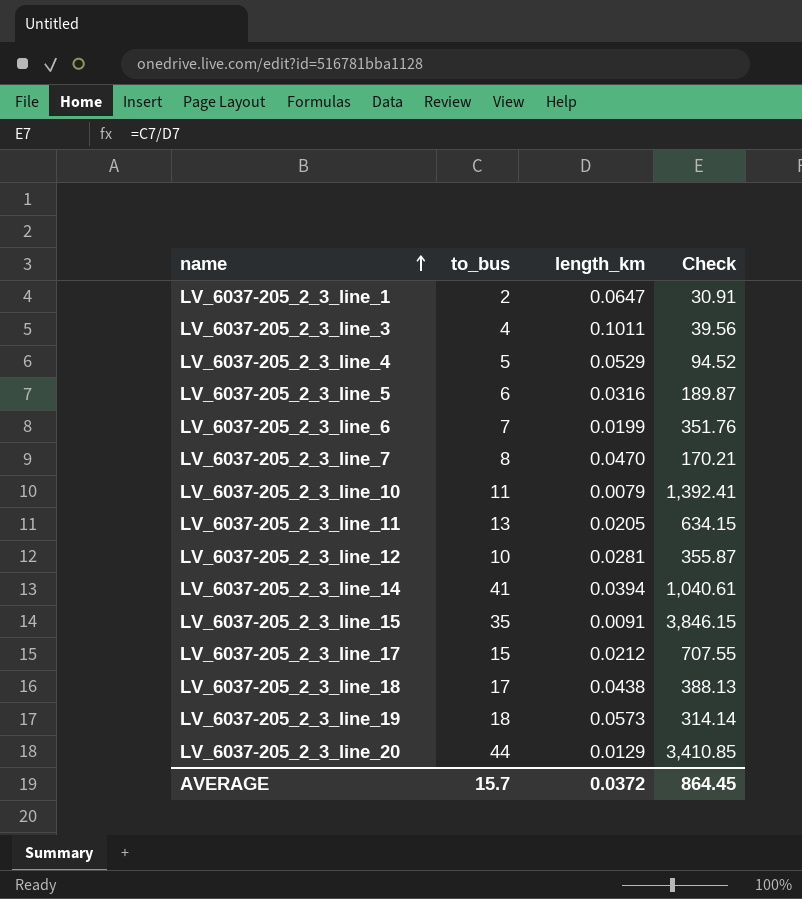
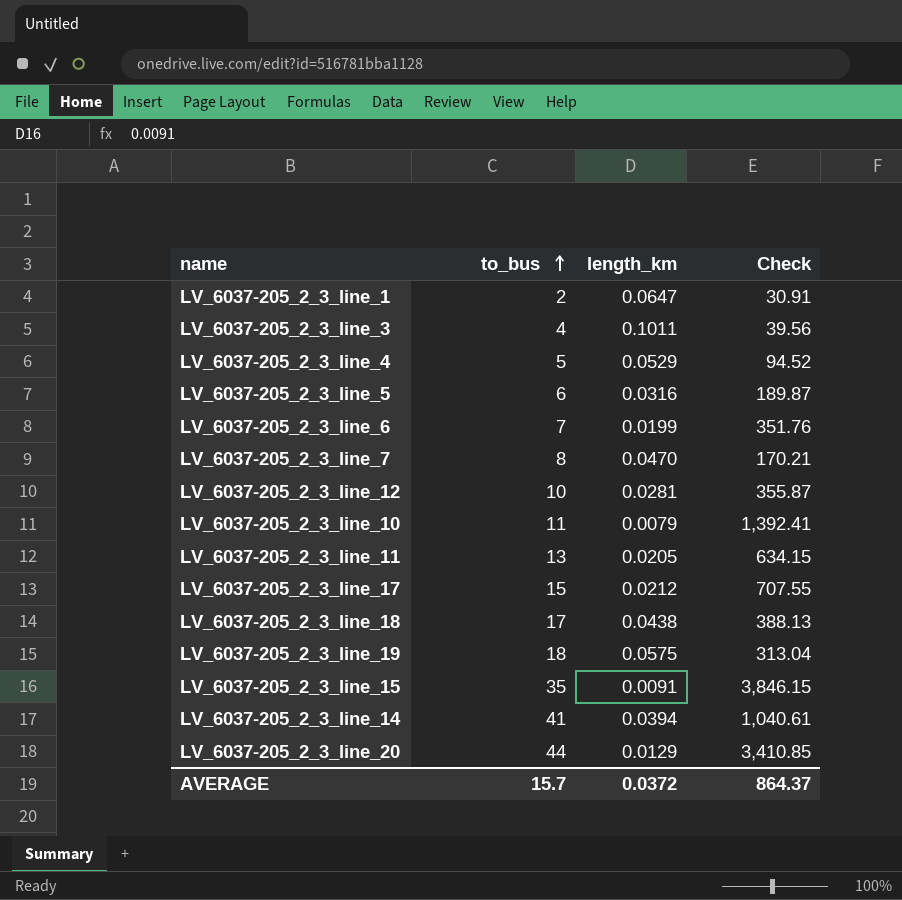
row order: name ascending -> to_bus ascending
LV_6037-205_2_3_line_19 | length_km: 0.0573 -> 0.0575
LV_6037-205_2_3_line_19 | Check: 314.14 -> 313.04
AVERAGE | Check: 864.45 -> 864.37

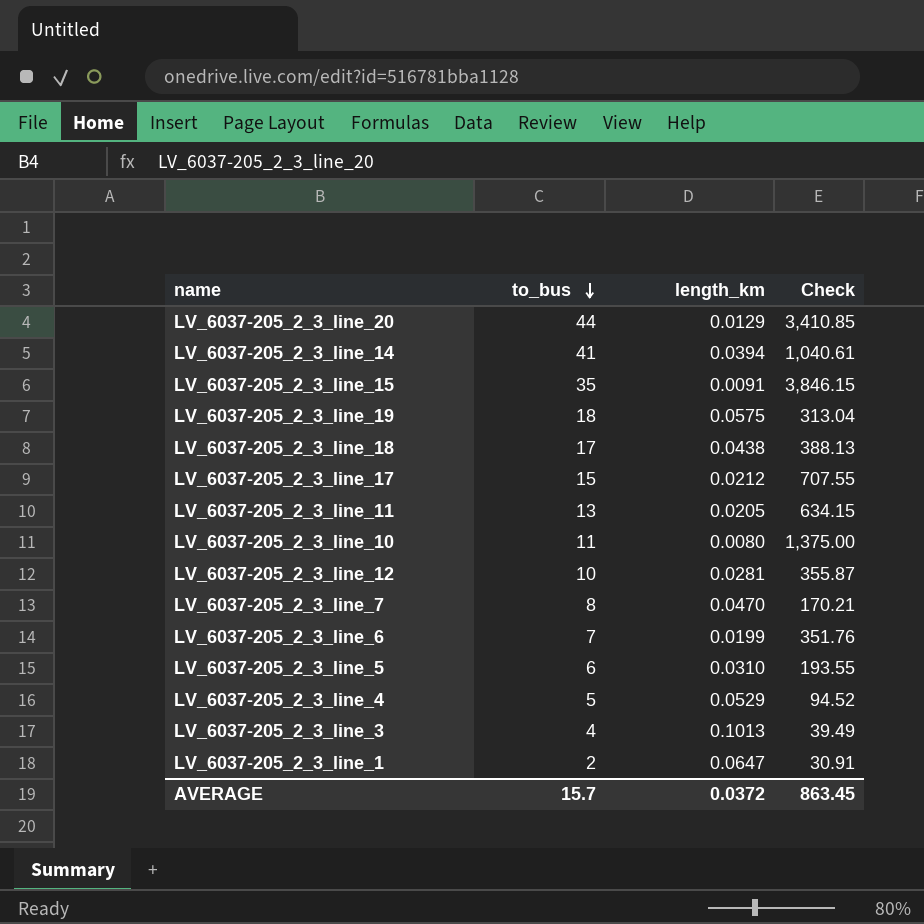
row order: to_bus ascending -> to_bus descending
LV_6037-205_2_3_line_10 | length_km: 0.0079 -> 0.0080
LV_6037-205_2_3_line_10 | Check: 1,392.41 -> 1,375.00
LV_6037-205_2_3_line_5 | length_km: 0.0316 -> 0.0310
LV_6037-205_2_3_line_5 | Check: 189.87 -> 193.55
LV_6037-205_2_3_line_3 | length_km: 0.1011 -> 0.1013
LV_6037-205_2_3_line_3 | Check: 39.56 -> 39.49
AVERAGE | Check: 864.37 -> 863.45

